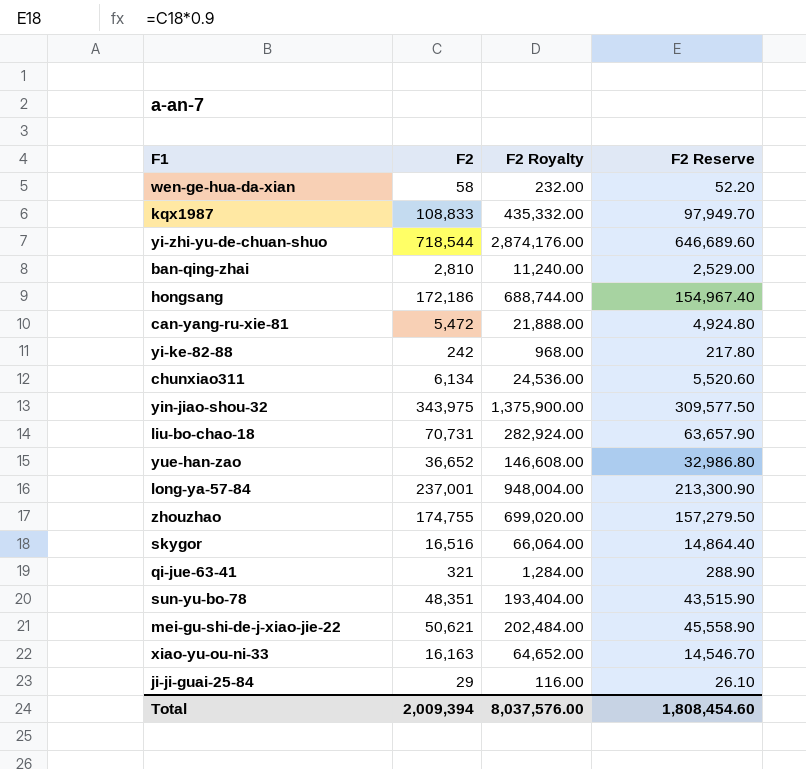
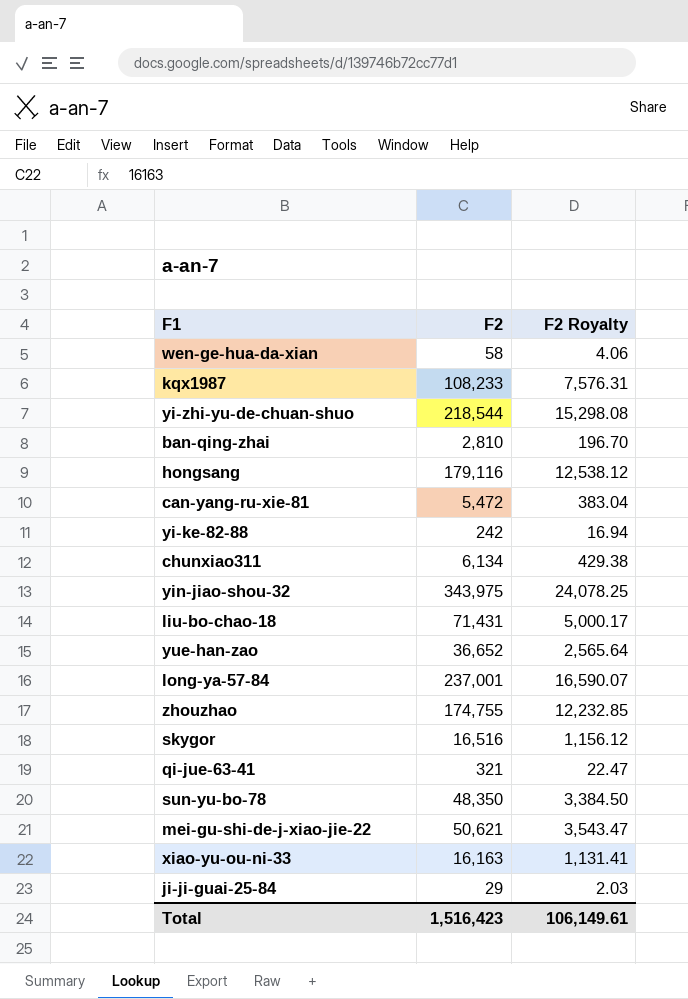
column F2 Reserve | formula: [F2] * 0.9 -> none
column F2 Royalty | formula: [F2] * 4 -> [F2] * 0.07
kqx1987 | F2: 108,833 -> 108,233
yi-zhi-yu-de-chuan-shuo | F2: 718,544 -> 218,544
hongsang | F2: 172,186 -> 179,116
liu-bo-chao-18 | F2: 70,731 -> 71,431
sun-yu-bo-78 | F2: 48,351 -> 48,350
Total | F2: 2,009,394 -> 1,516,423
Total | F2 Royalty: 8,037,576.00 -> 106,149.61

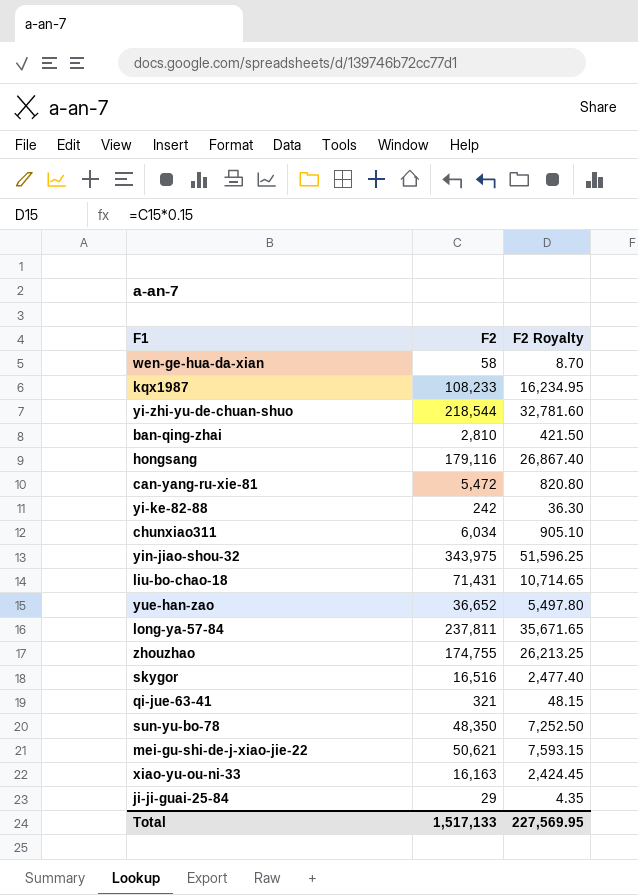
column F2 Royalty | formula: [F2] * 0.07 -> [F2] * 0.15
chunxiao311 | F2: 6,134 -> 6,034
long-ya-57-84 | F2: 237,001 -> 237,811
Total | F2: 1,516,423 -> 1,517,133
Total | F2 Royalty: 106,149.61 -> 227,569.95

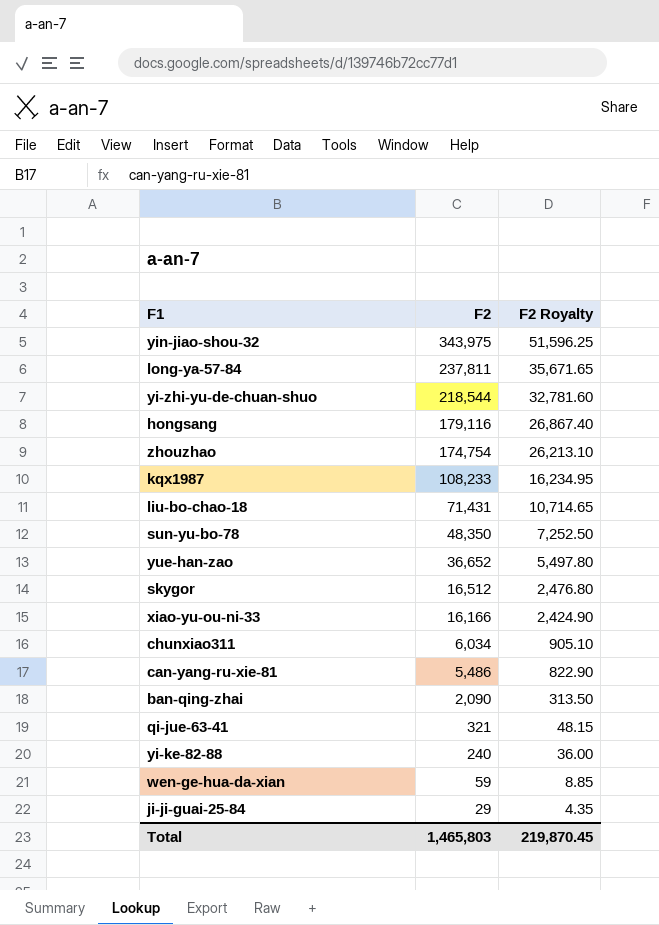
row order: none -> F2 descending
row mei-gu-shi-de-j-xiao-jie-22: 50,621 | 7,593.15 -> none
zhouzhao | F2: 174,755 -> 174,754
zhouzhao | F2 Royalty: 26,213.25 -> 26,213.10
skygor | F2: 16,516 -> 16,512
skygor | F2 Royalty: 2,477.40 -> 2,476.80
xiao-yu-ou-ni-33 | F2: 16,163 -> 16,166
xiao-yu-ou-ni-33 | F2 Royalty: 2,424.45 -> 2,424.90
can-yang-ru-xie-81 | F2: 5,472 -> 5,486
can-yang-ru-xie-81 | F2 Royalty: 820.80 -> 822.90
ban-qing-zhai | F2: 2,810 -> 2,090
ban-qing-zhai | F2 Royalty: 421.50 -> 313.50
yi-ke-82-88 | F2: 242 -> 240
yi-ke-82-88 | F2 Royalty: 36.30 -> 36.00
wen-ge-hua-da-xian | F2: 58 -> 59
wen-ge-hua-da-xian | F2 Royalty: 8.70 -> 8.85
Total | F2: 1,517,133 -> 1,465,803
Total | F2 Royalty: 227,569.95 -> 219,870.45

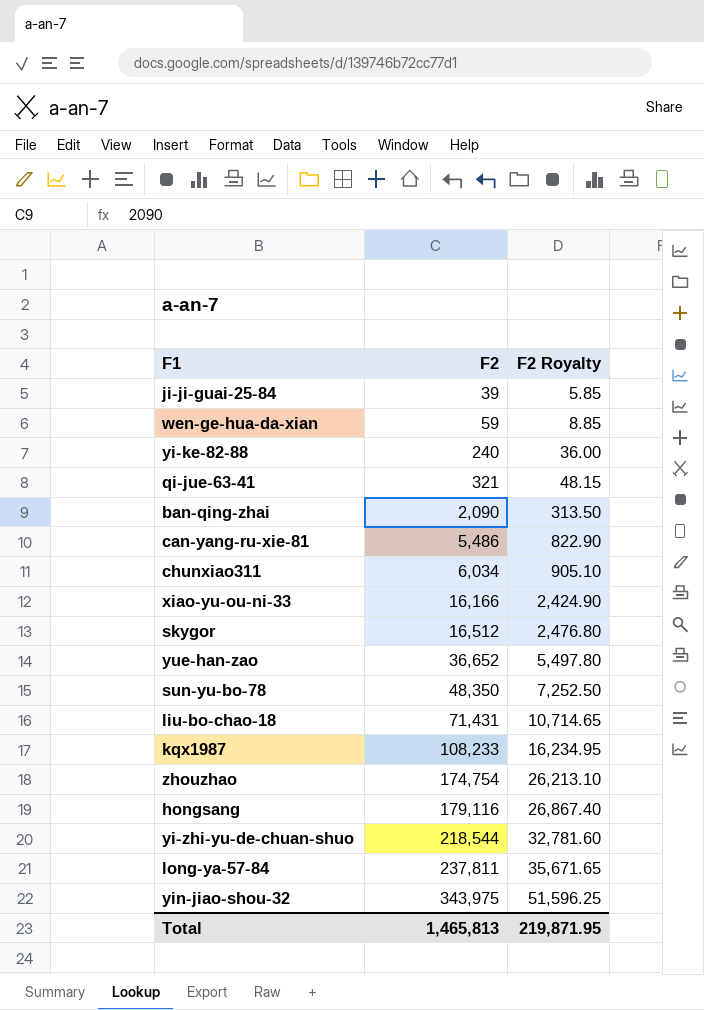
row order: F2 descending -> F2 ascending
ji-ji-guai-25-84 | F2: 29 -> 39
ji-ji-guai-25-84 | F2 Royalty: 4.35 -> 5.85
Total | F2: 1,465,803 -> 1,465,813
Total | F2 Royalty: 219,870.45 -> 219,871.95

